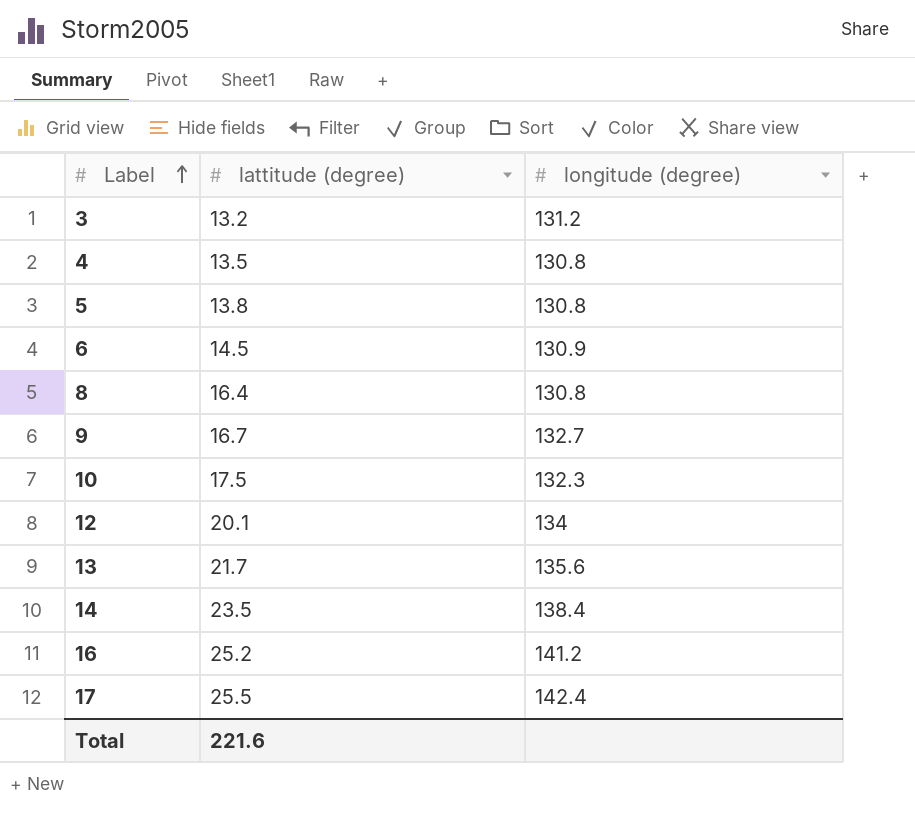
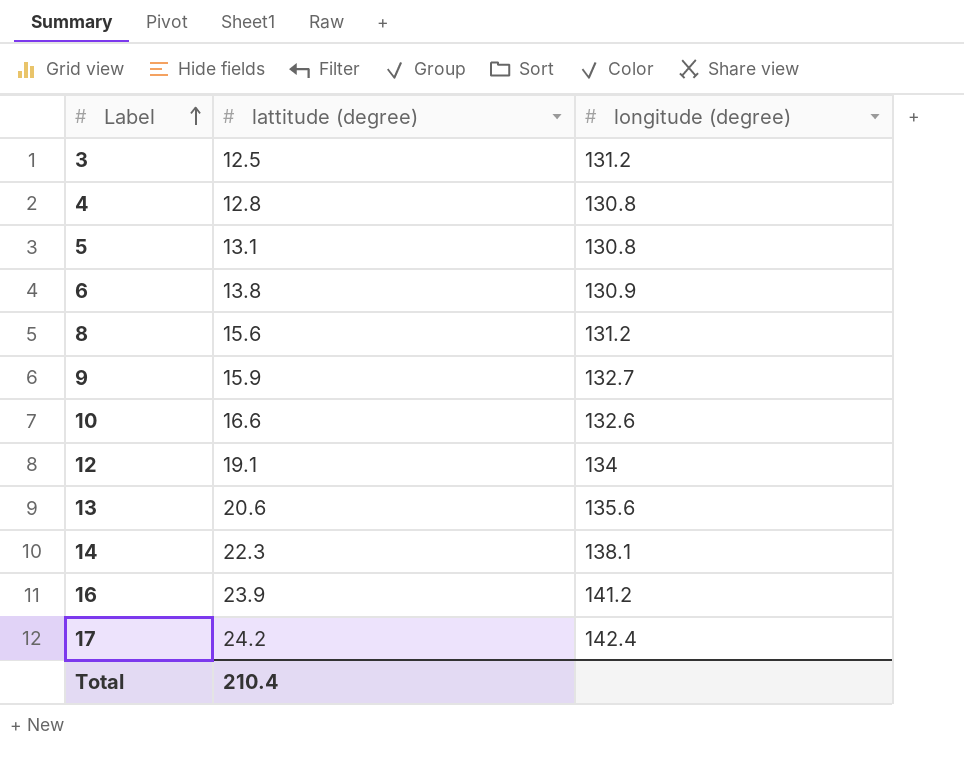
3 | lattitude (degree): 13.2 -> 12.5
4 | lattitude (degree): 13.5 -> 12.8
5 | lattitude (degree): 13.8 -> 13.1
6 | lattitude (degree): 14.5 -> 13.8
8 | lattitude (degree): 16.4 -> 15.6
8 | longitude (degree): 130.8 -> 131.2
9 | lattitude (degree): 16.7 -> 15.9
10 | lattitude (degree): 17.5 -> 16.6
10 | longitude (degree): 132.3 -> 132.6
12 | lattitude (degree): 20.1 -> 19.1
13 | lattitude (degree): 21.7 -> 20.6
14 | lattitude (degree): 23.5 -> 22.3
14 | longitude (degree): 138.4 -> 138.1
16 | lattitude (degree): 25.2 -> 23.9
17 | lattitude (degree): 25.5 -> 24.2
Total | lattitude (degree): 221.6 -> 210.4

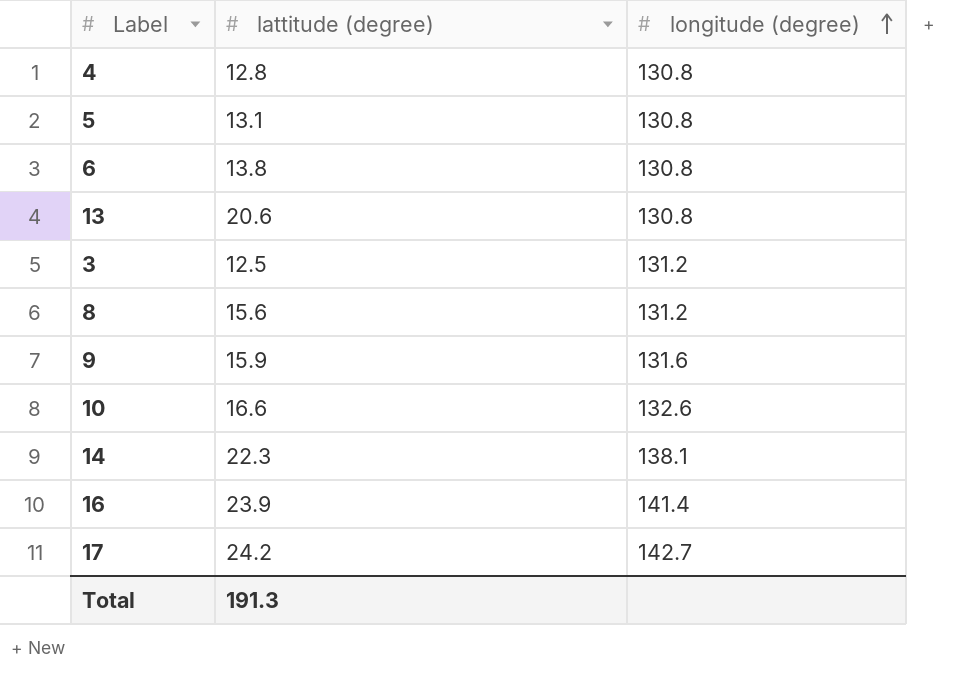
row order: Label ascending -> longitude (degree) ascending
row 12: 19.1 | 134 -> none
6 | longitude (degree): 130.9 -> 130.8
13 | longitude (degree): 135.6 -> 130.8
9 | longitude (degree): 132.7 -> 131.6
16 | longitude (degree): 141.2 -> 141.4
17 | longitude (degree): 142.4 -> 142.7
Total | lattitude (degree): 210.4 -> 191.3

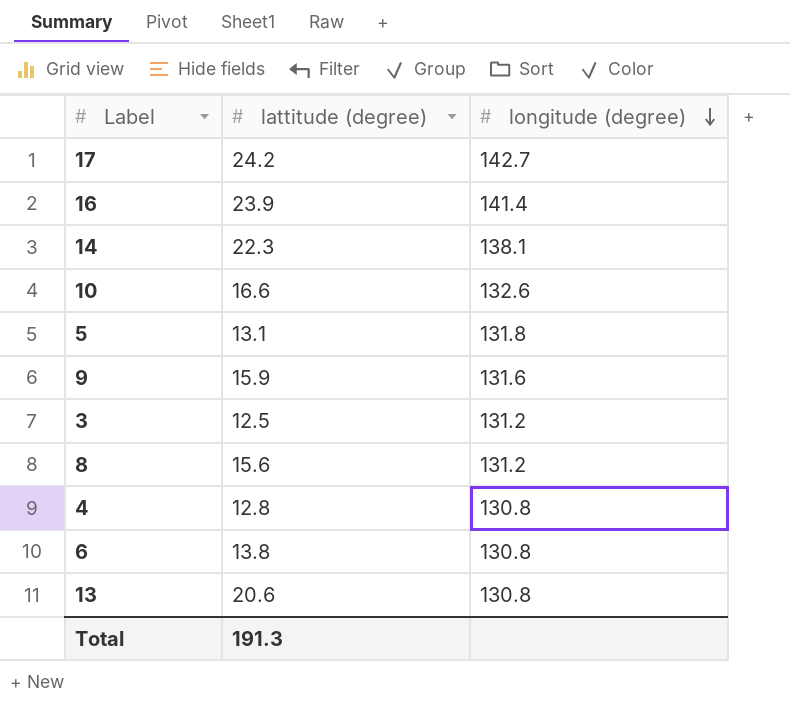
row order: longitude (degree) ascending -> longitude (degree) descending
5 | longitude (degree): 130.8 -> 131.8

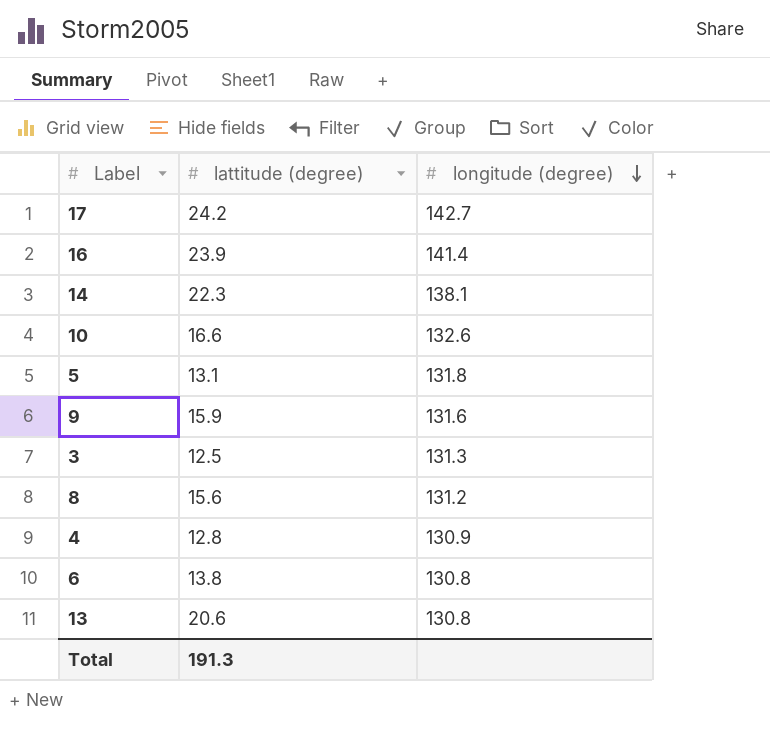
3 | longitude (degree): 131.2 -> 131.3
4 | longitude (degree): 130.8 -> 130.9

